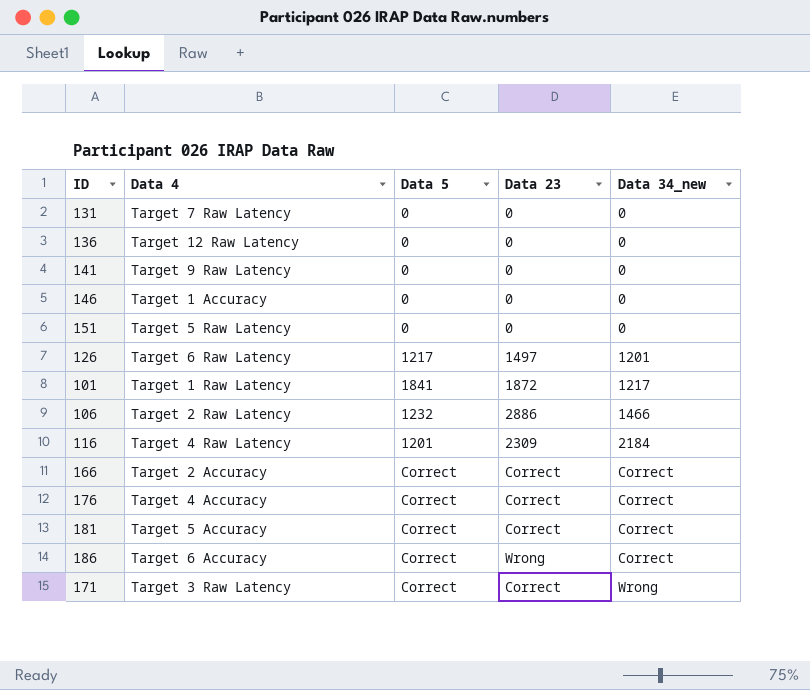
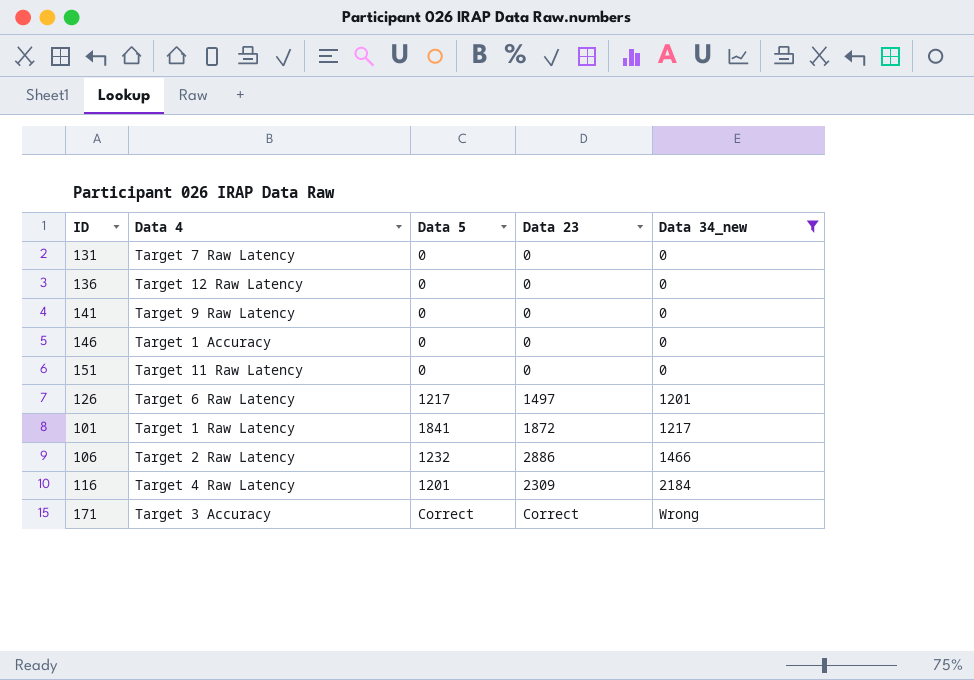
filter: none -> Data 34_new != Correct
151 | Data 4: Target 5 Raw Latency -> Target 11 Raw Latency
171 | Data 4: Target 3 Raw Latency -> Target 3 Accuracy

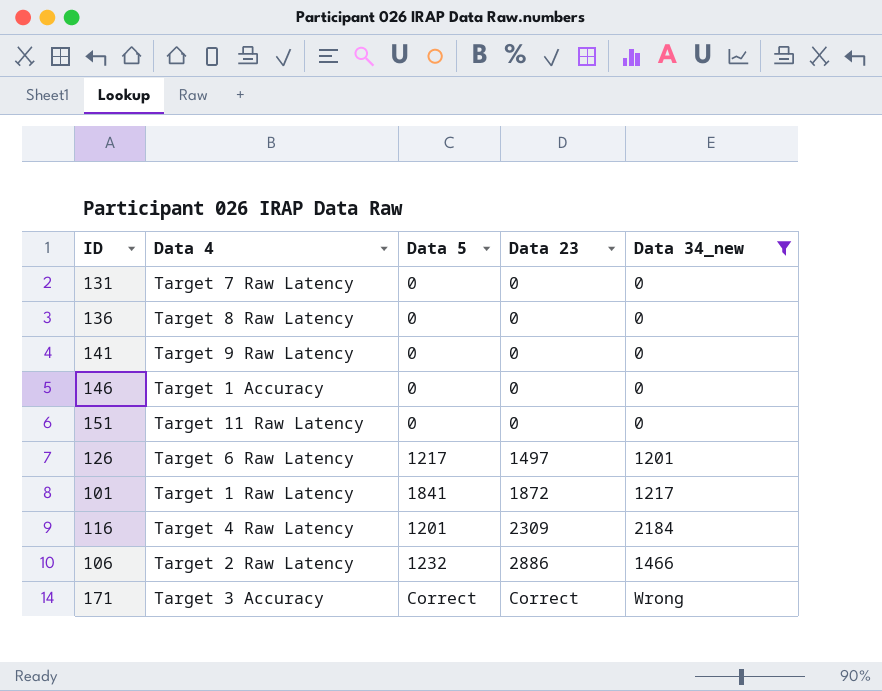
row order: Data 34_new ascending -> Data 23 ascending
136 | Data 4: Target 12 Raw Latency -> Target 8 Raw Latency

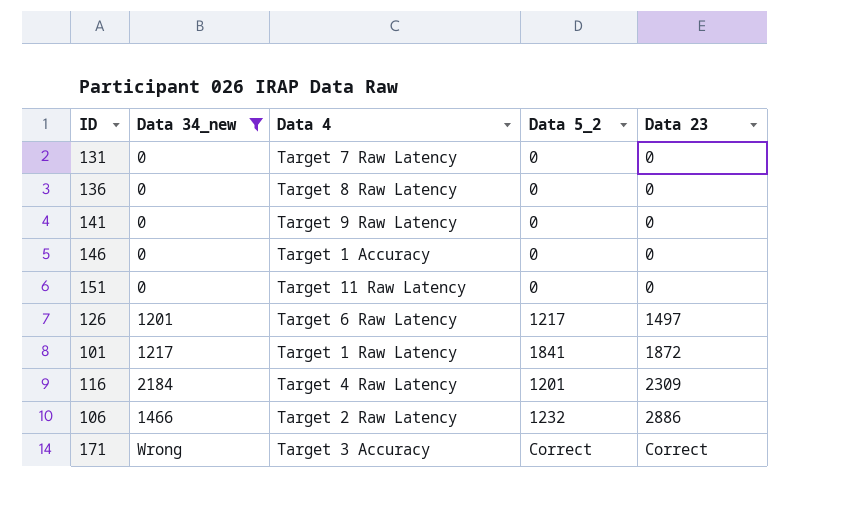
column Data 34_new | position: 5 -> 2
column name: Data 5 -> Data 5_2

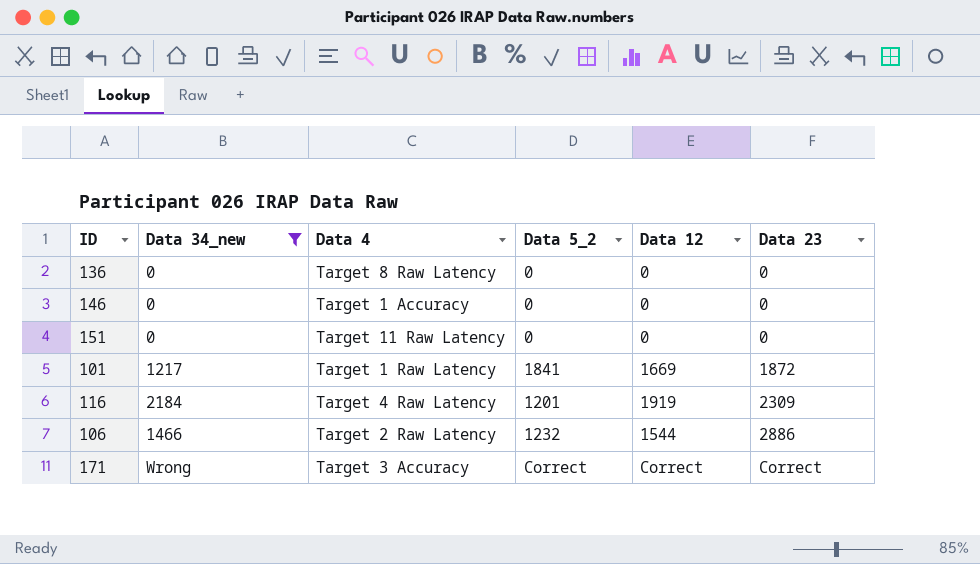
column Data 12 | position: none -> 5
row 131: 0 | Target 7 Raw Latency | 0 | 0 -> none
row 141: 0 | Target 9 Raw Latency | 0 | 0 -> none
row 126: 1201 | Target 6 Raw Latency | 1217 | 1497 -> none

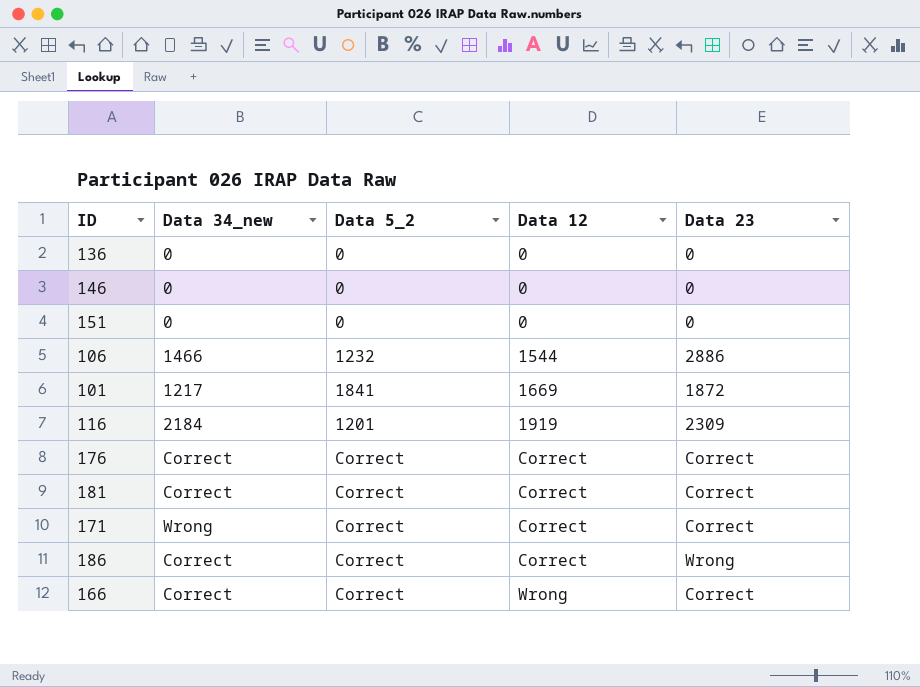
filter: Data 34_new != Correct -> none
row order: Data 23 ascending -> Data 12 ascending
column Data 4 | position: 3 -> none

